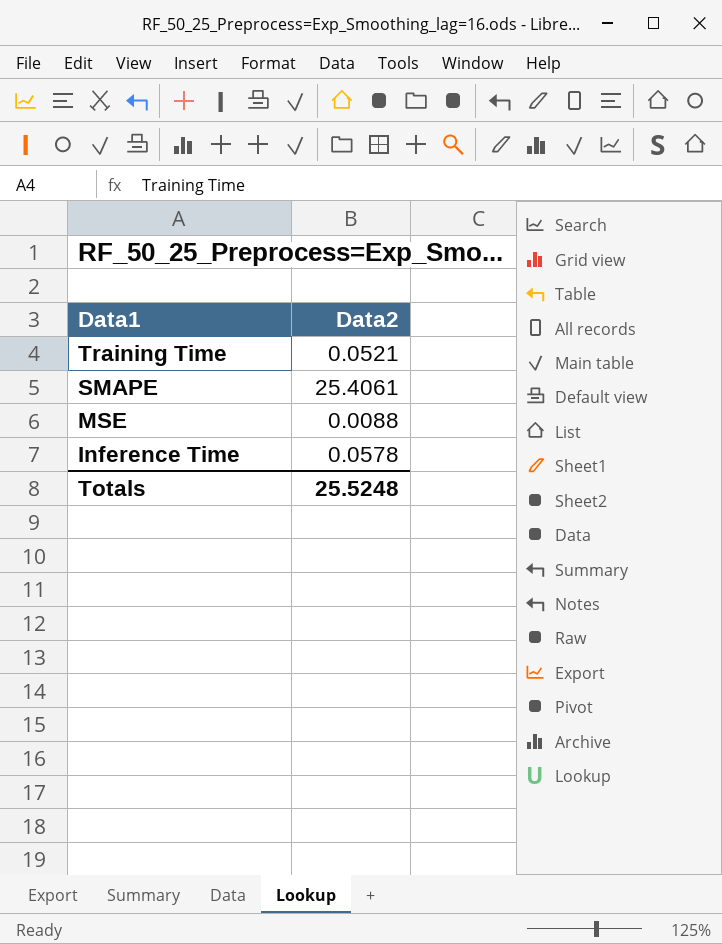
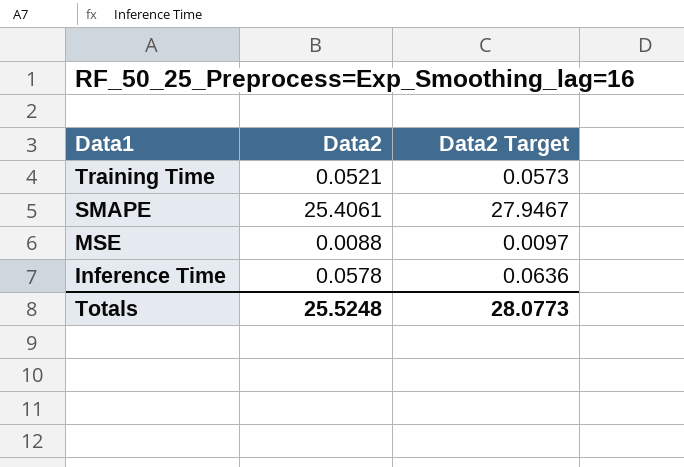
column Data2 Target | formula: none -> [Data2] * 1.1

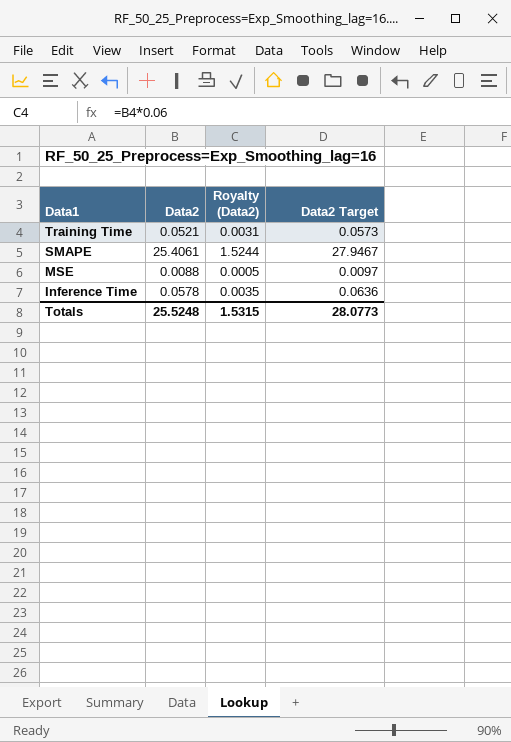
column Royalty (Data2) | formula: none -> [Data2] * 0.06

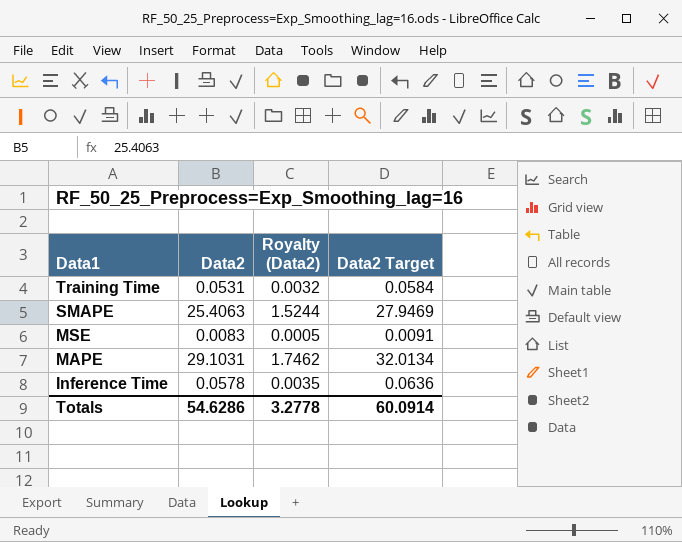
Training Time | Data2: 0.0521 -> 0.0531
Training Time | Royalty (Data2): 0.0031 -> 0.0032
Training Time | Data2 Target: 0.0573 -> 0.0584
SMAPE | Data2: 25.4061 -> 25.4063
SMAPE | Data2 Target: 27.9467 -> 27.9469
MSE | Data2: 0.0088 -> 0.0083
MSE | Data2 Target: 0.0097 -> 0.0091
row MAPE: none -> 29.1031 | 1.7462 | 32.0134
Totals | Data2: 25.5248 -> 54.6286
Totals | Royalty (Data2): 1.5315 -> 3.2778
Totals | Data2 Target: 28.0773 -> 60.0914

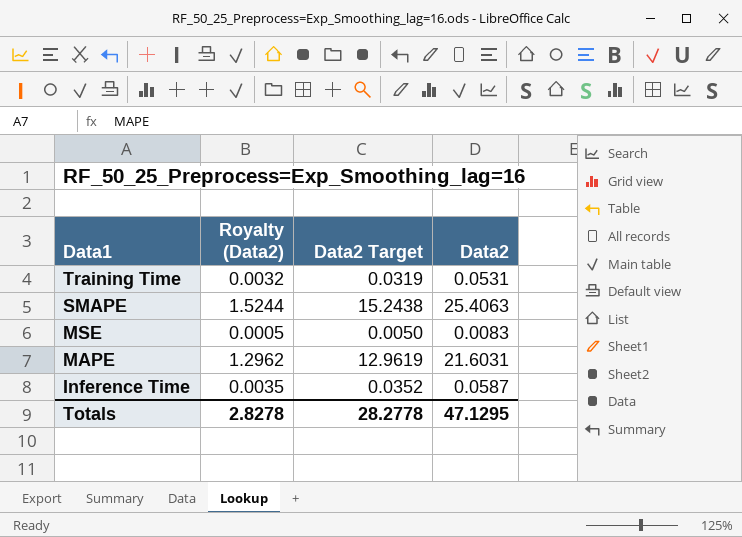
column Data2 Target | formula: [Data2] * 1.1 -> [Data2] * 0.6
column Data2 | position: 2 -> 4
MAPE | Royalty (Data2): 1.7462 -> 1.2962
MAPE | Data2: 29.1031 -> 21.6031
Inference Time | Data2: 0.0578 -> 0.0587
Totals | Royalty (Data2): 3.2778 -> 2.8278
Totals | Data2 Target: 60.0914 -> 28.2778
Totals | Data2: 54.6286 -> 47.1295

